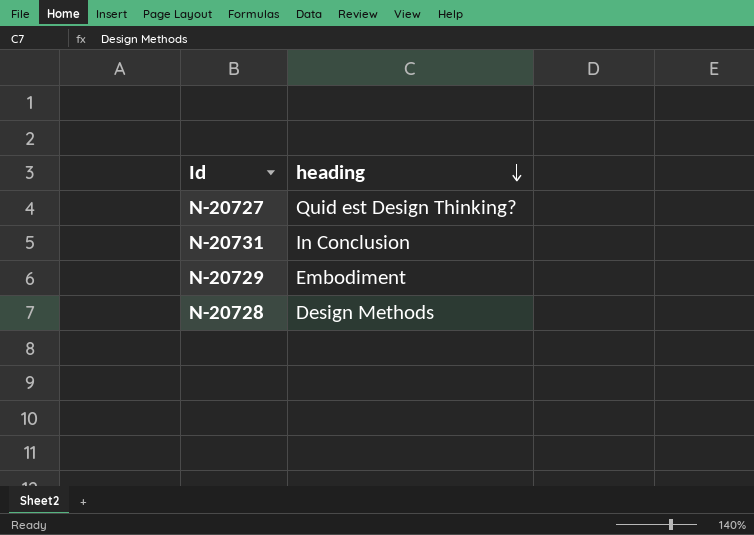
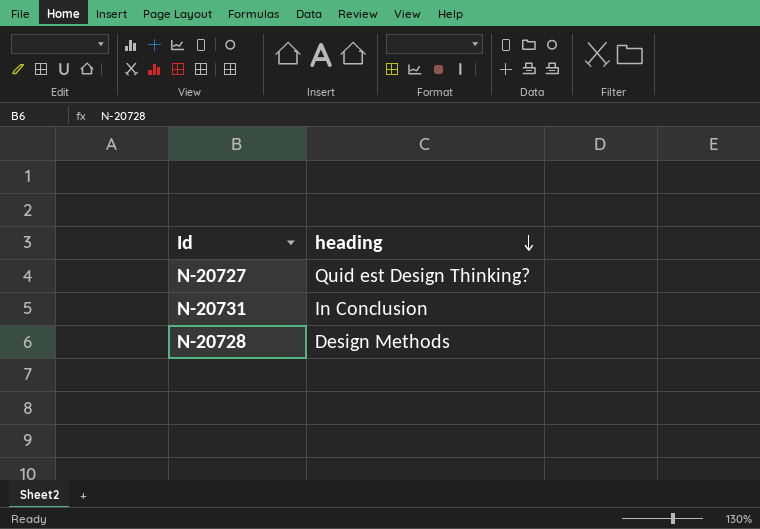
row N-20729: Embodiment -> none

